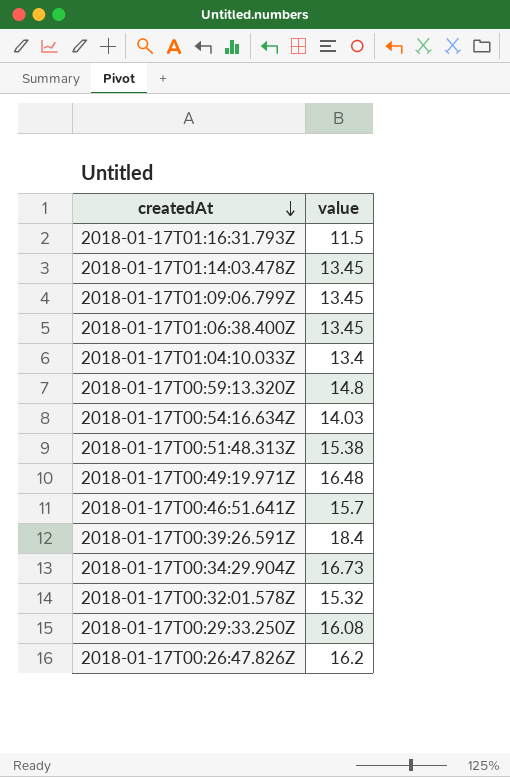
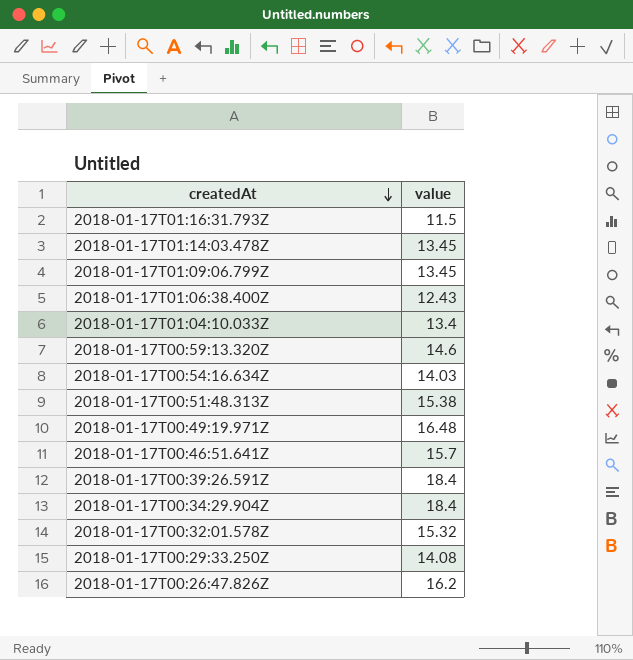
2018-01-17T01:06:38.400Z | value: 13.45 -> 12.43
2018-01-17T00:59:13.320Z | value: 14.8 -> 14.6
2018-01-17T00:34:29.904Z | value: 16.73 -> 18.4
2018-01-17T00:29:33.250Z | value: 16.08 -> 14.08

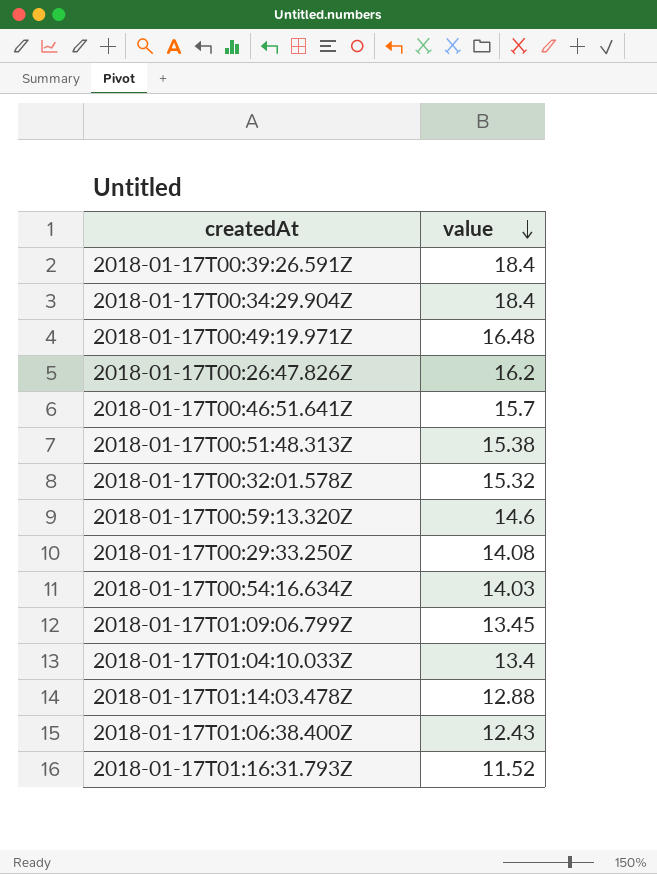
row order: createdAt descending -> value descending
2018-01-17T01:14:03.478Z | value: 13.45 -> 12.88
2018-01-17T01:16:31.793Z | value: 11.5 -> 11.52

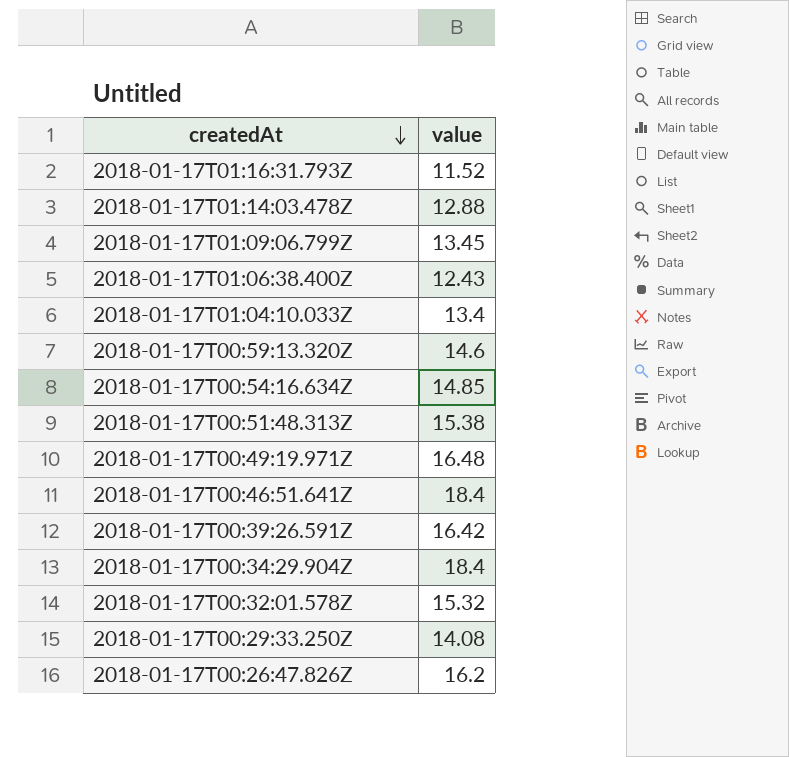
row order: value descending -> createdAt descending
2018-01-17T00:54:16.634Z | value: 14.03 -> 14.85
2018-01-17T00:46:51.641Z | value: 15.7 -> 18.4
2018-01-17T00:39:26.591Z | value: 18.4 -> 16.42

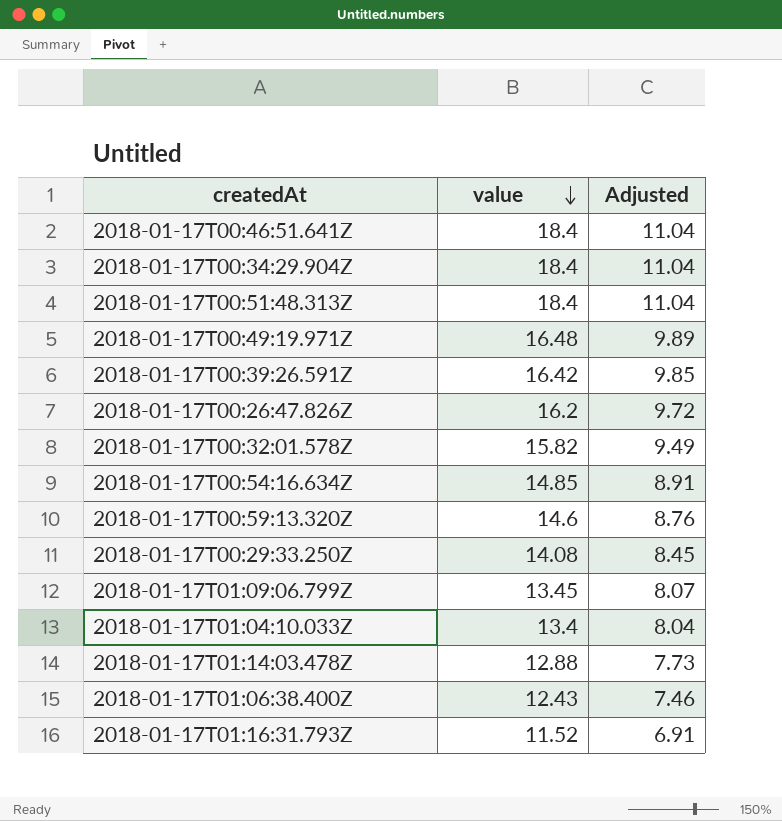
row order: createdAt descending -> value descending
column Adjusted | formula: none -> [value] * 0.6
2018-01-17T00:51:48.313Z | value: 15.38 -> 18.4
2018-01-17T00:32:01.578Z | value: 15.32 -> 15.82

